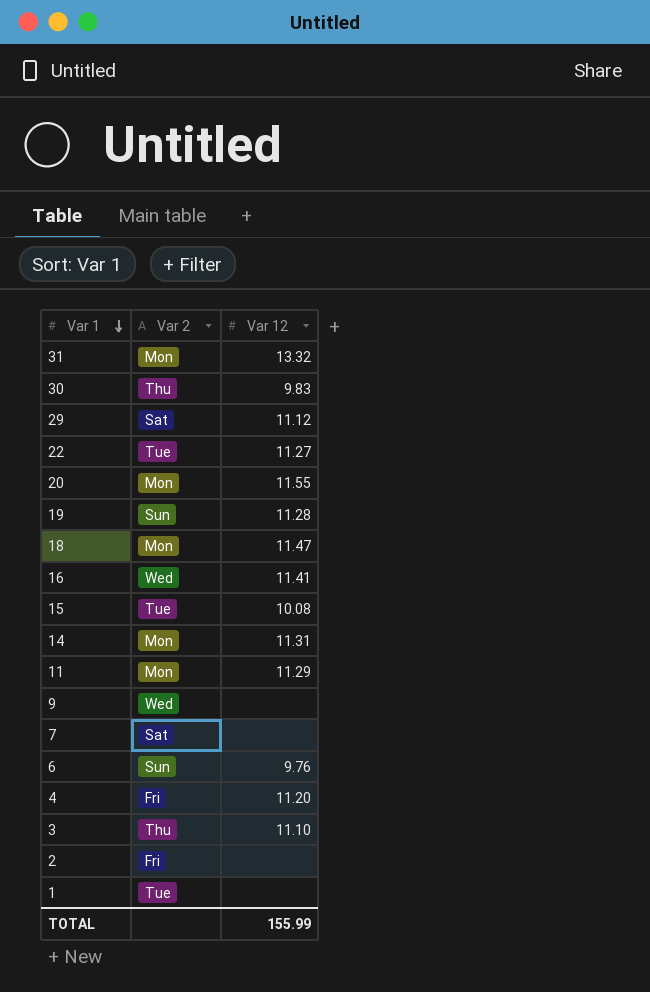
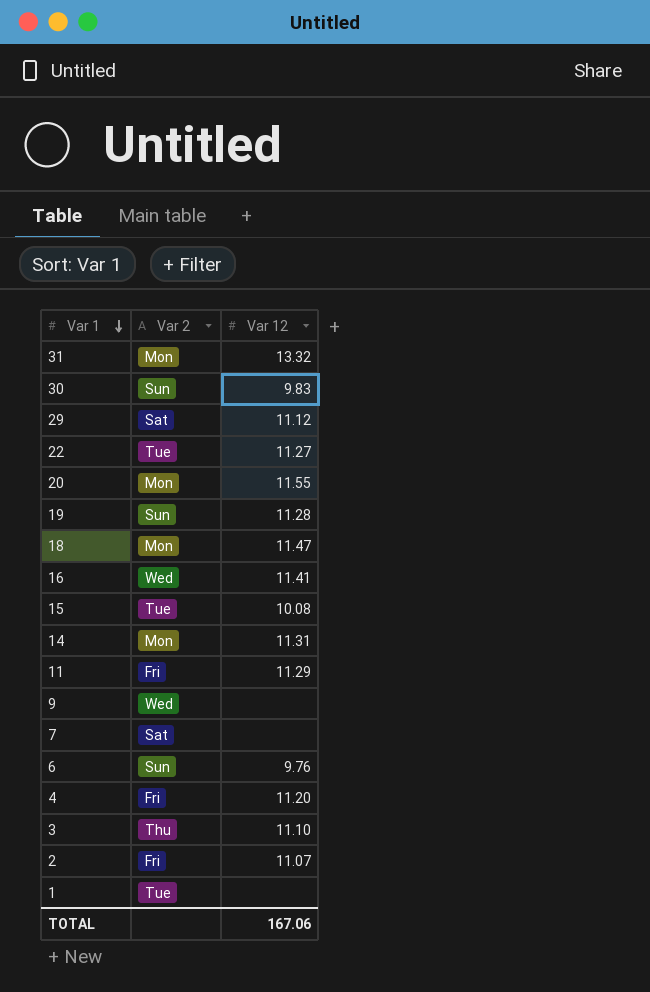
30 | Var 2: Thu -> Sun
11 | Var 2: Mon -> Fri
2 | Var 12: none -> 11.07
TOTAL | Var 12: 155.99 -> 167.06

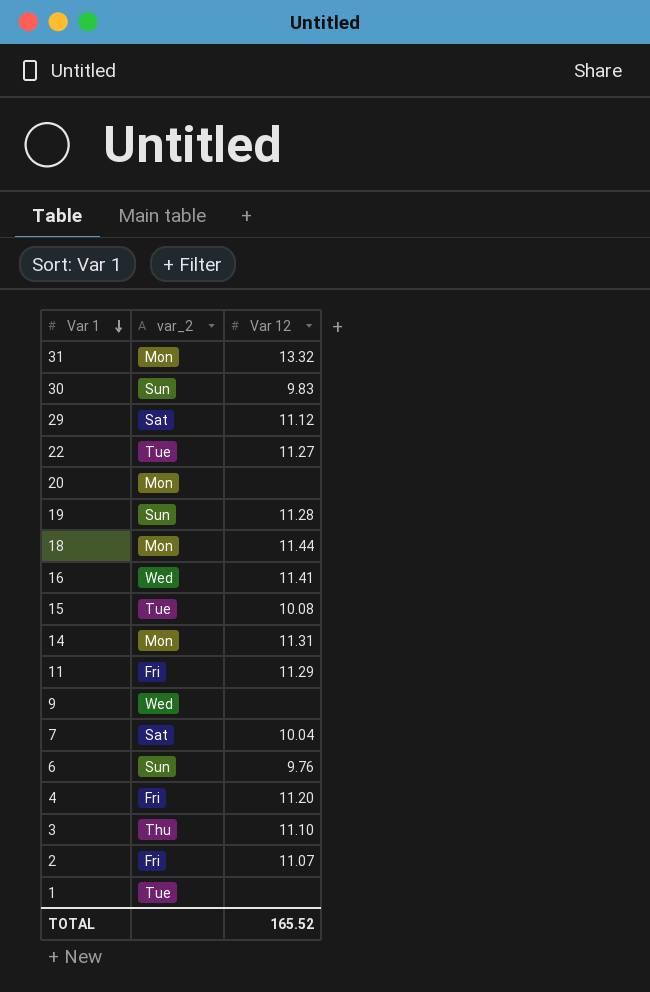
column name: Var 2 -> var_2
20 | Var 12: 11.55 -> none
18 | Var 12: 11.47 -> 11.44
7 | Var 12: none -> 10.04
TOTAL | Var 12: 167.06 -> 165.52

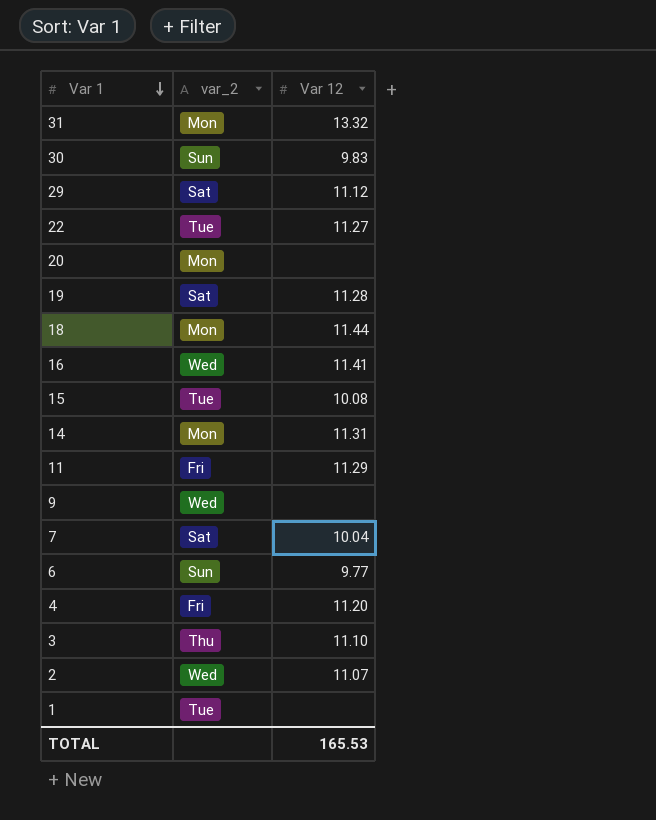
19 | var_2: Sun -> Sat
6 | Var 12: 9.76 -> 9.77
2 | var_2: Fri -> Wed
TOTAL | Var 12: 165.52 -> 165.53

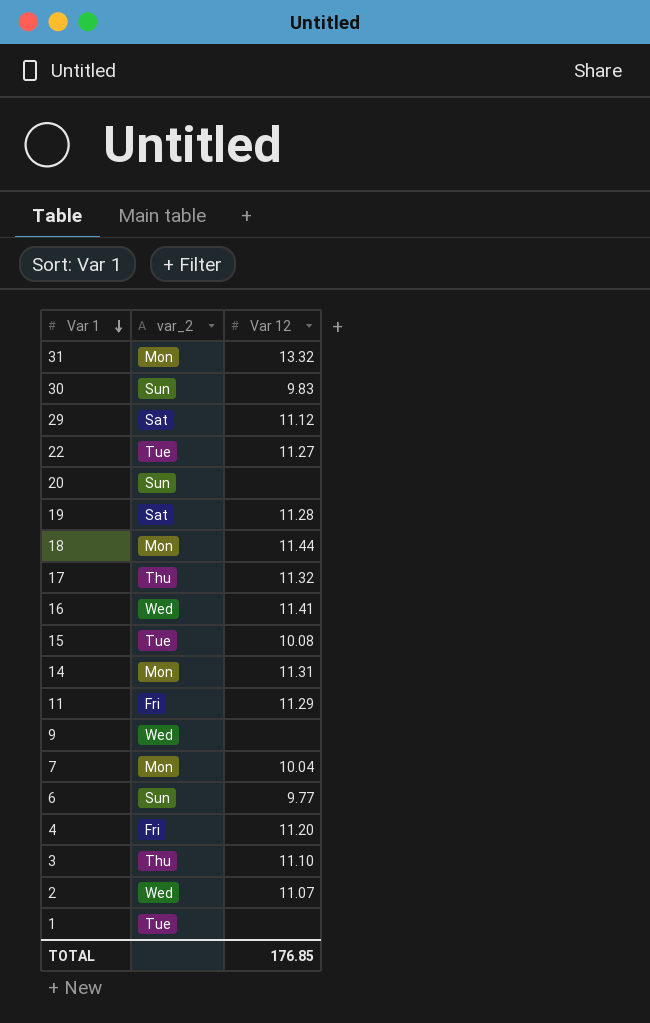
20 | var_2: Mon -> Sun
row 17: none -> Thu | 11.32
7 | var_2: Sat -> Mon
TOTAL | Var 12: 165.53 -> 176.85

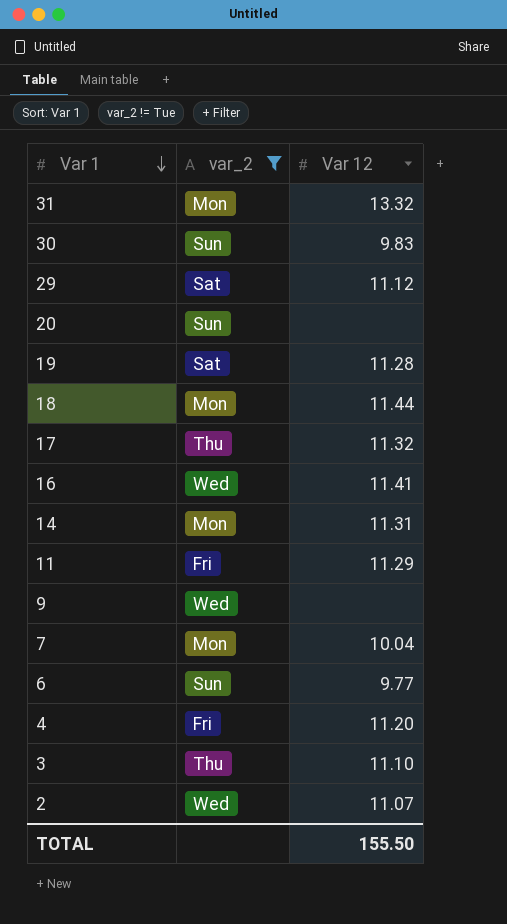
filter: none -> var_2 != Tue
TOTAL | Var 12: 176.85 -> 155.50

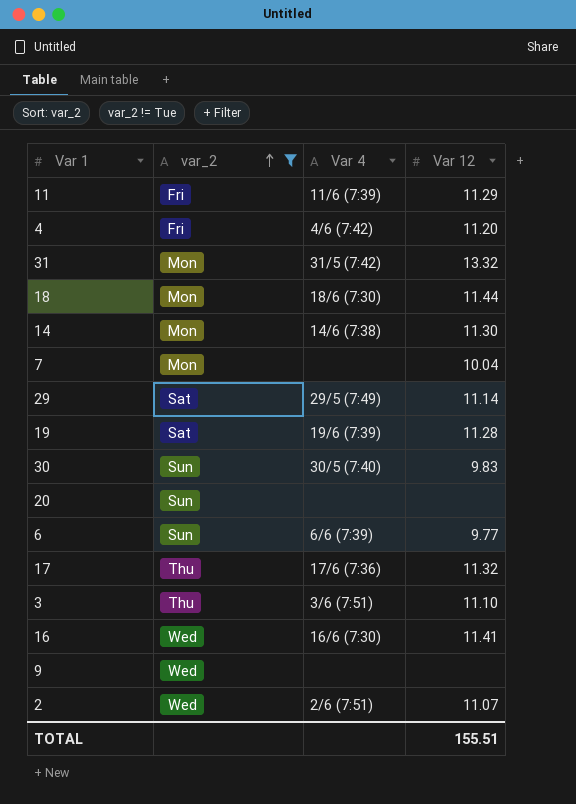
row order: Var 1 descending -> var_2 ascending
column Var 4 | position: none -> 3
14 | Var 12: 11.31 -> 11.30
29 | Var 12: 11.12 -> 11.14
TOTAL | Var 12: 155.50 -> 155.51

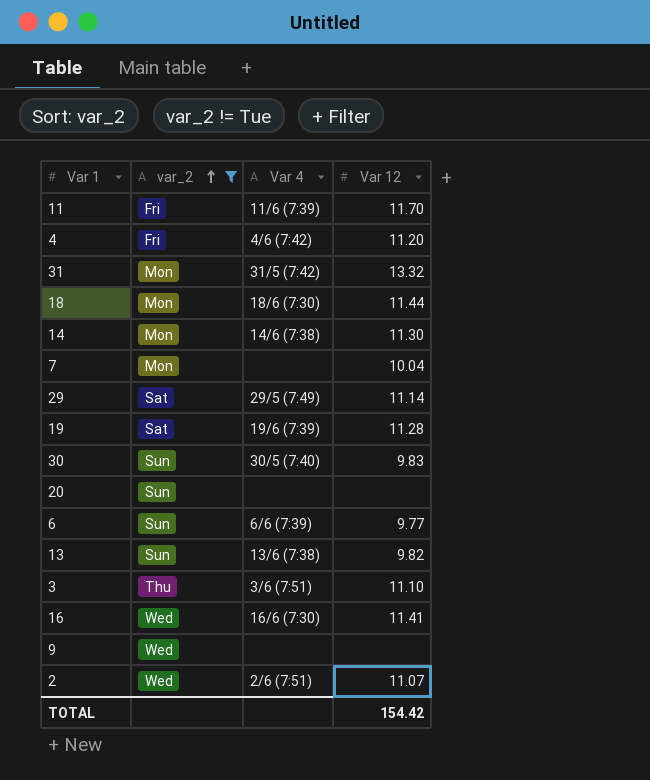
row 17: Thu | 17/6 (7:36) | 11.32 -> none
11 | Var 12: 11.29 -> 11.70
row 13: none -> Sun | 13/6 (7:38) | 9.82
TOTAL | Var 12: 155.51 -> 154.42

